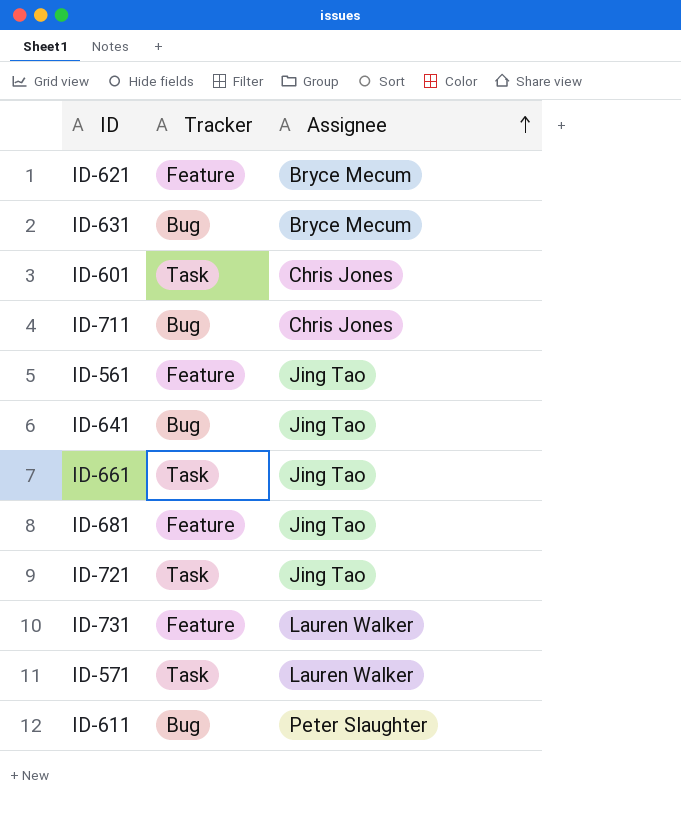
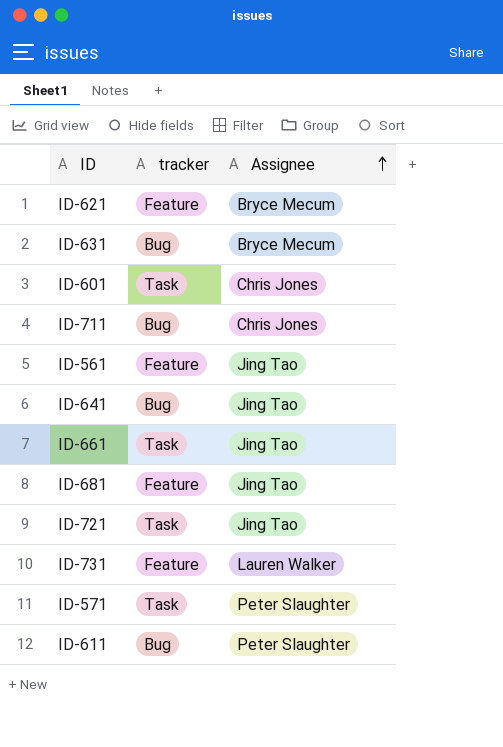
column name: Tracker -> tracker
ID-571 | Assignee: Lauren Walker -> Peter Slaughter

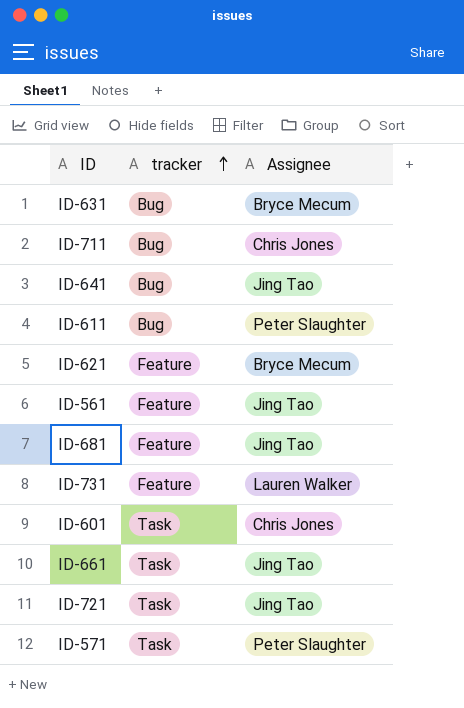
row order: Assignee ascending -> tracker ascending

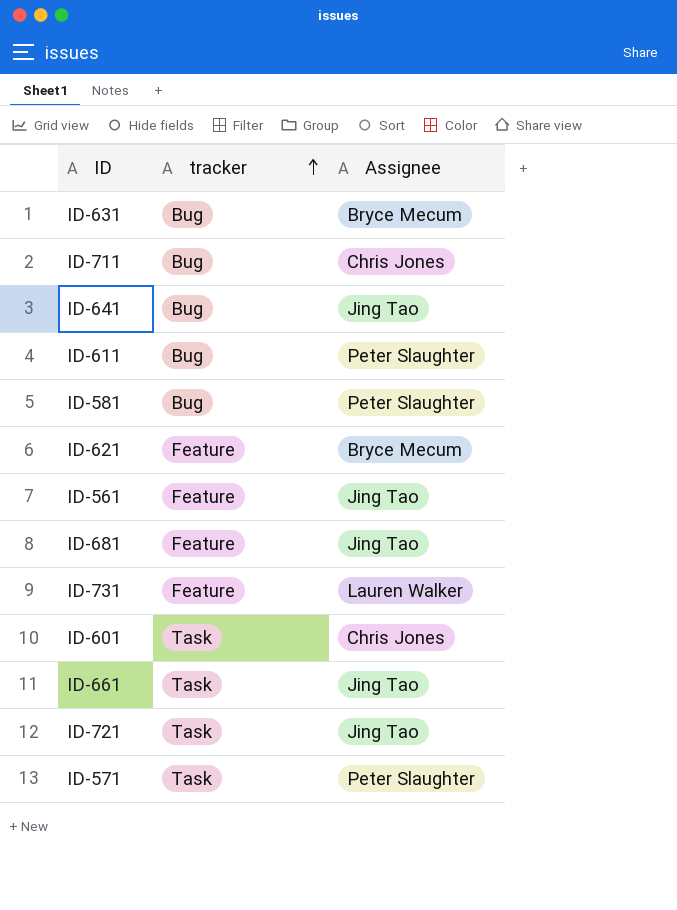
row ID-581: none -> Bug | Peter Slaughter

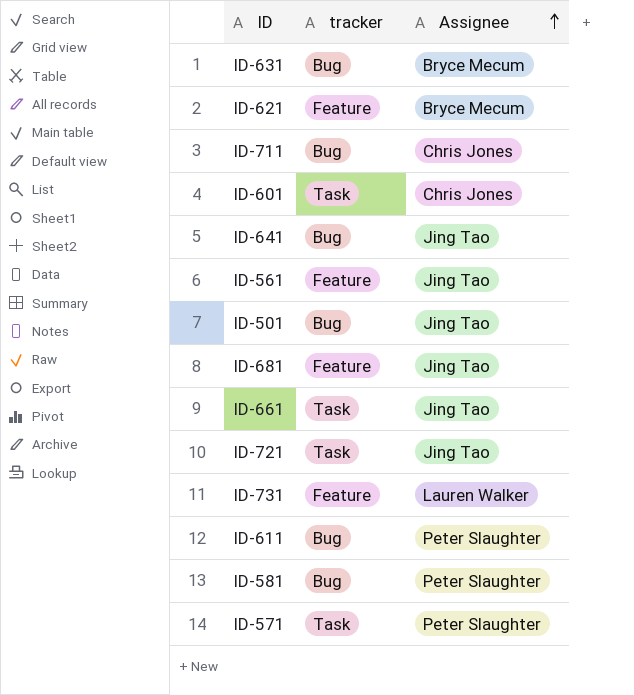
row order: tracker ascending -> Assignee ascending
row ID-501: none -> Bug | Jing Tao

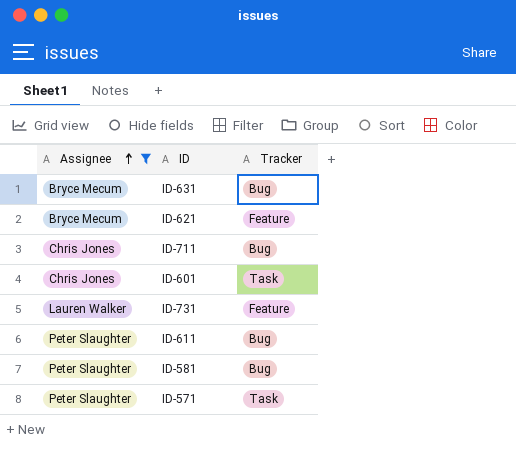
filter: none -> Assignee != Jing Tao
column Assignee | position: 3 -> 1
column name: tracker -> Tracker

